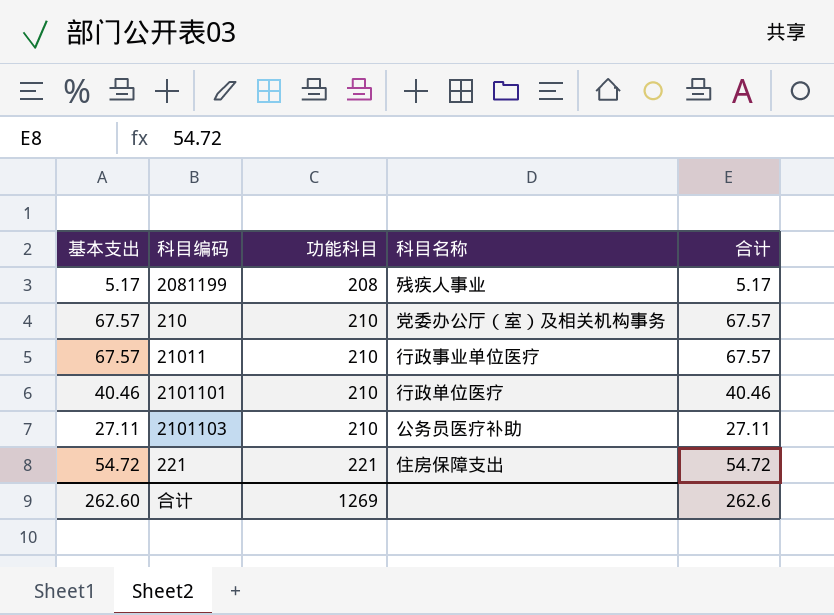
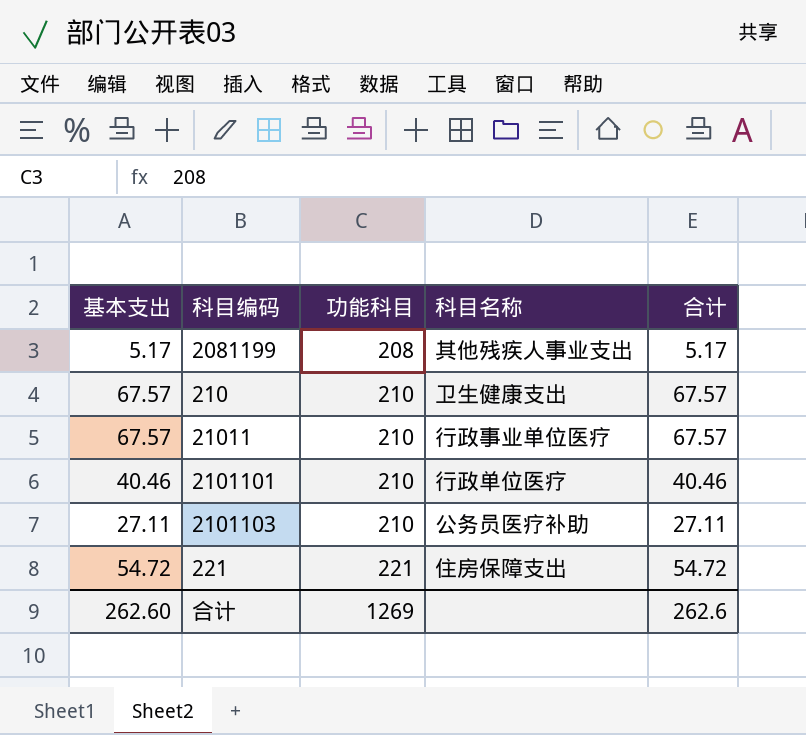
2081199 | 科目名称: 残疾人事业 -> 其他残疾人事业支出
210 | 科目名称: 党委办公厅（室）及相关机构事务 -> 卫生健康支出

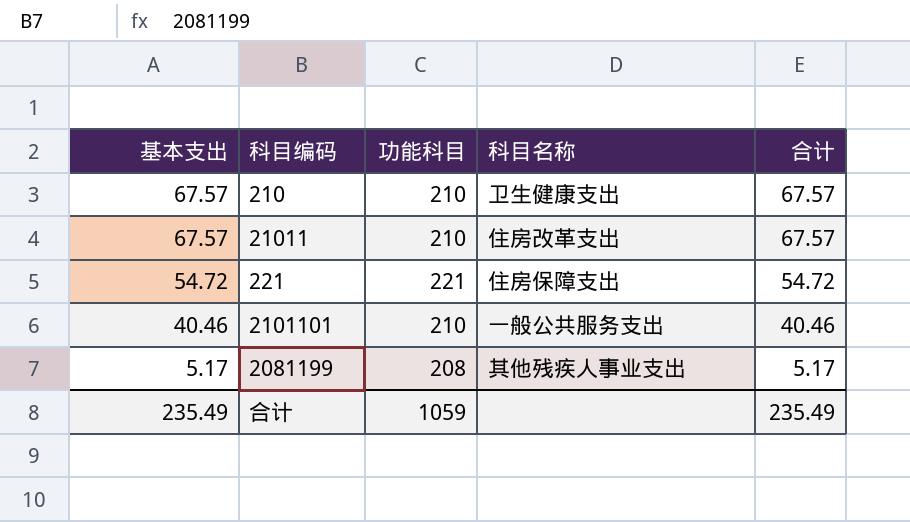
row order: 功能科目 ascending -> 基本支出 descending
row 2101103: 27.11 | 210 | 公务员医疗补助 | 27.11 -> none
21011 | 科目名称: 行政事业单位医疗 -> 住房改革支出
2101101 | 科目名称: 行政单位医疗 -> 一般公共服务支出
合计 | 基本支出: 262.60 -> 235.49
合计 | 功能科目: 1269 -> 1059
合计 | 合计: 262.6 -> 235.49

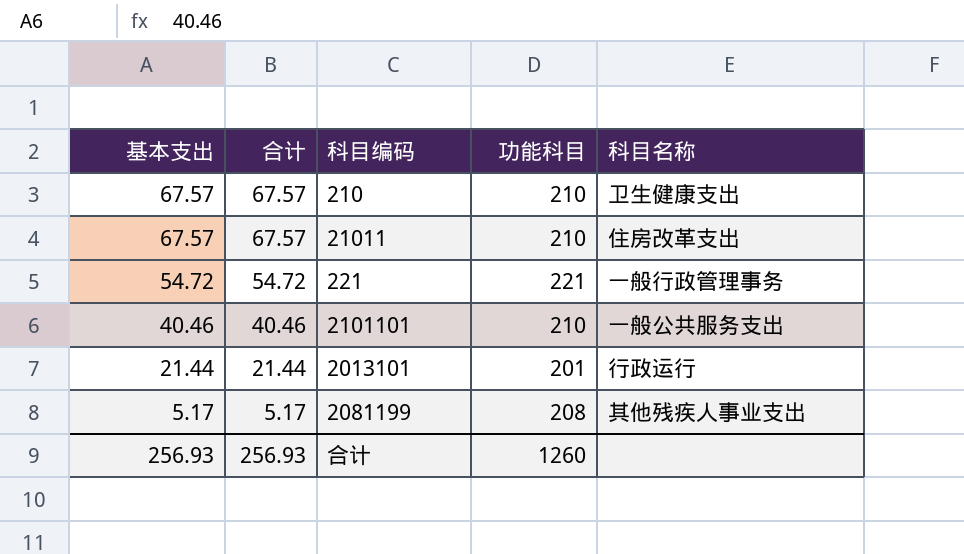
column 合计 | position: 5 -> 2
221 | 科目名称: 住房保障支出 -> 一般行政管理事务
row 2013101: none -> 21.44 | 21.44 | 201 | 行政运行
合计 | 基本支出: 235.49 -> 256.93
合计 | 合计: 235.49 -> 256.93
合计 | 功能科目: 1059 -> 1260

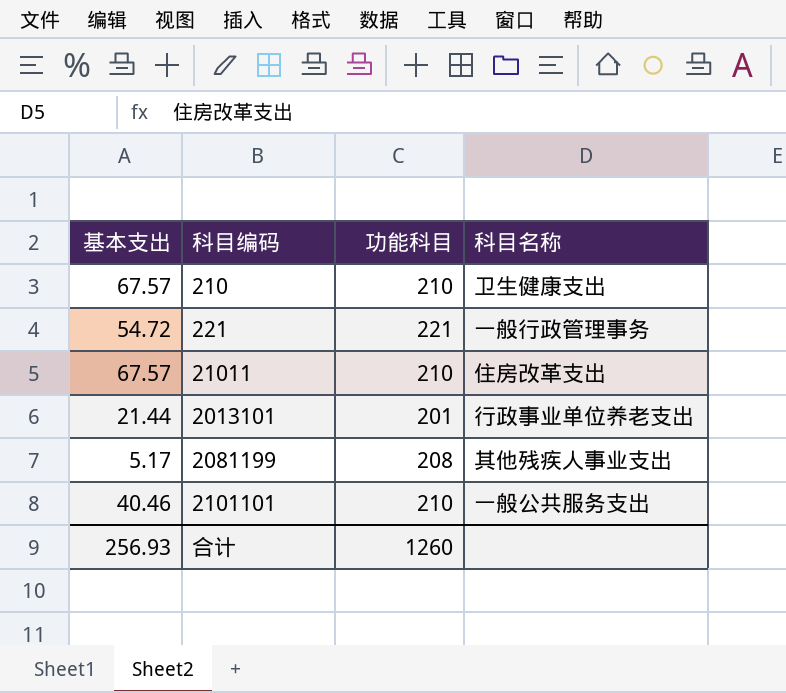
row order: 基本支出 descending -> 科目编码 ascending
column 合计 | position: 2 -> none
2013101 | 科目名称: 行政运行 -> 行政事业单位养老支出

